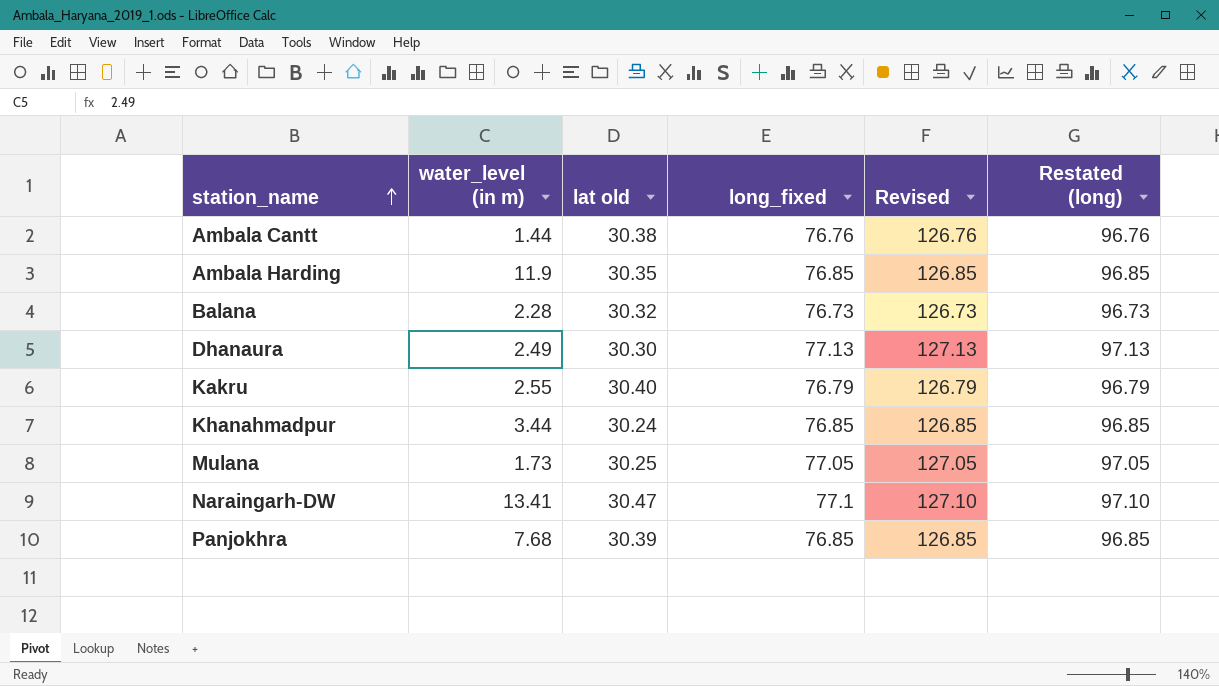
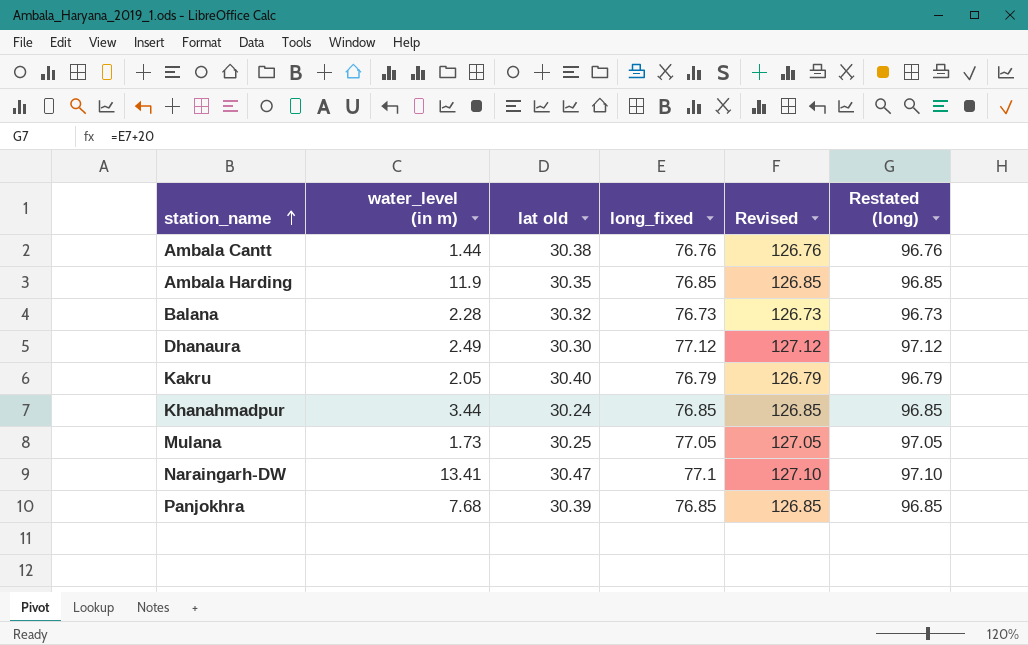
Dhanaura | long_fixed: 77.13 -> 77.12
Dhanaura | Revised: 127.13 -> 127.12
Dhanaura | Restated (long): 97.13 -> 97.12
Kakru | water_level (in m): 2.55 -> 2.05

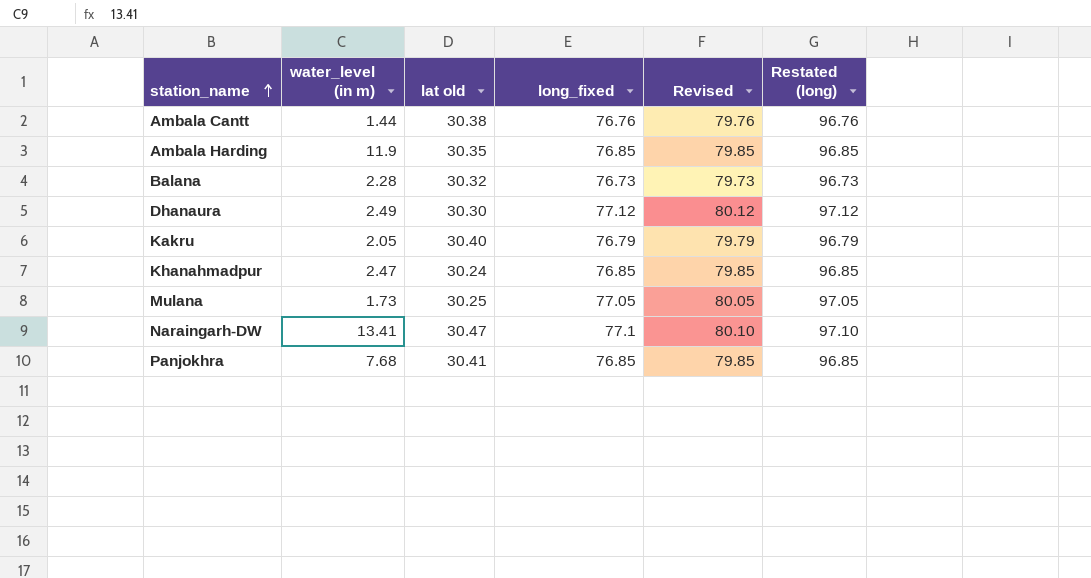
column Revised | formula: [long_fixed] + 50 -> [long_fixed] + 3
Khanahmadpur | water_level (in m): 3.44 -> 2.47
Panjokhra | lat old: 30.39 -> 30.41

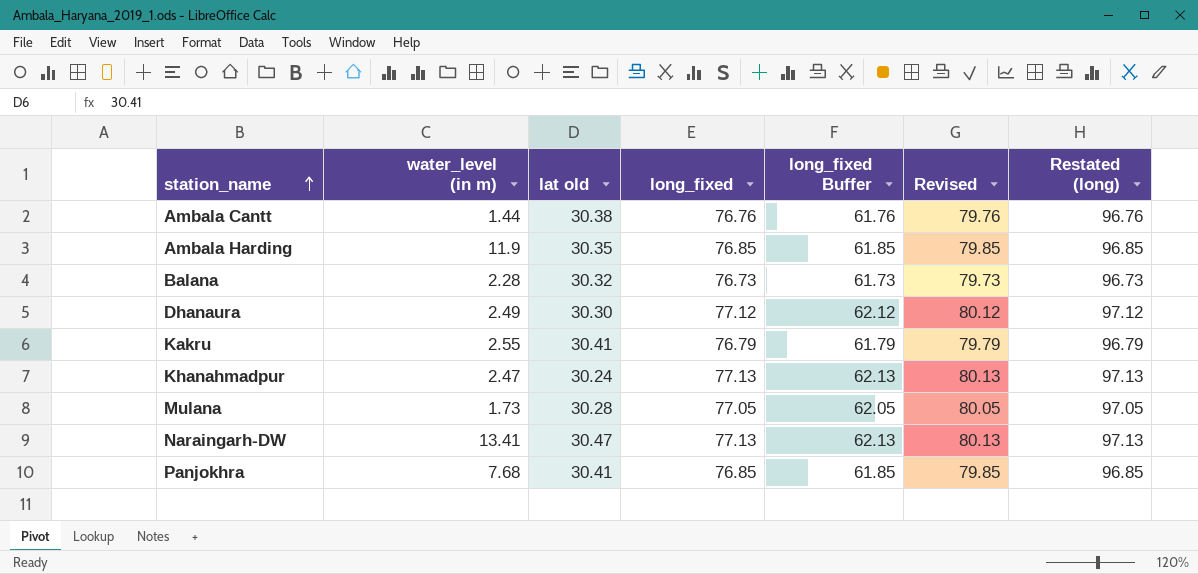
column long_fixed Buffer | formula: none -> [long_fixed] - 15
Kakru | water_level (in m): 2.05 -> 2.55
Kakru | lat old: 30.40 -> 30.41
Khanahmadpur | long_fixed: 76.85 -> 77.13
Khanahmadpur | Revised: 79.85 -> 80.13
Khanahmadpur | Restated (long): 96.85 -> 97.13
Mulana | lat old: 30.25 -> 30.28
Naraingarh-DW | long_fixed: 77.1 -> 77.13
Naraingarh-DW | Revised: 80.10 -> 80.13
Naraingarh-DW | Restated (long): 97.10 -> 97.13

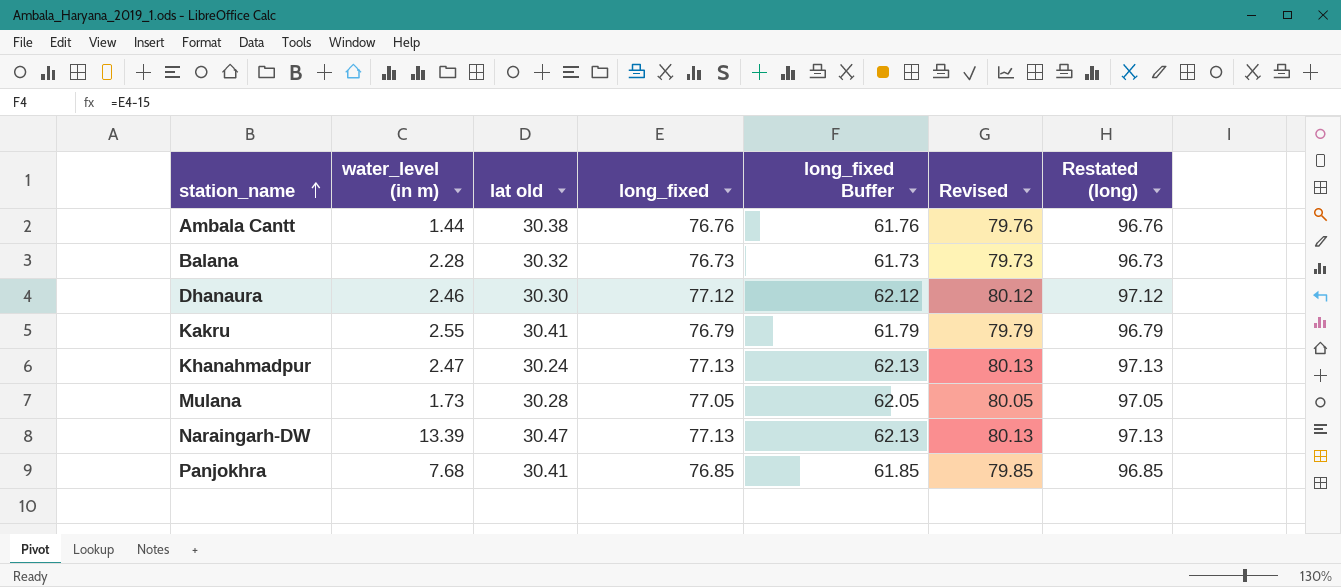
row Ambala Harding: 11.9 | 30.35 | 76.85 | 61.85 | 79.85 | 96.85 -> none
Dhanaura | water_level (in m): 2.49 -> 2.46
Naraingarh-DW | water_level (in m): 13.41 -> 13.39

